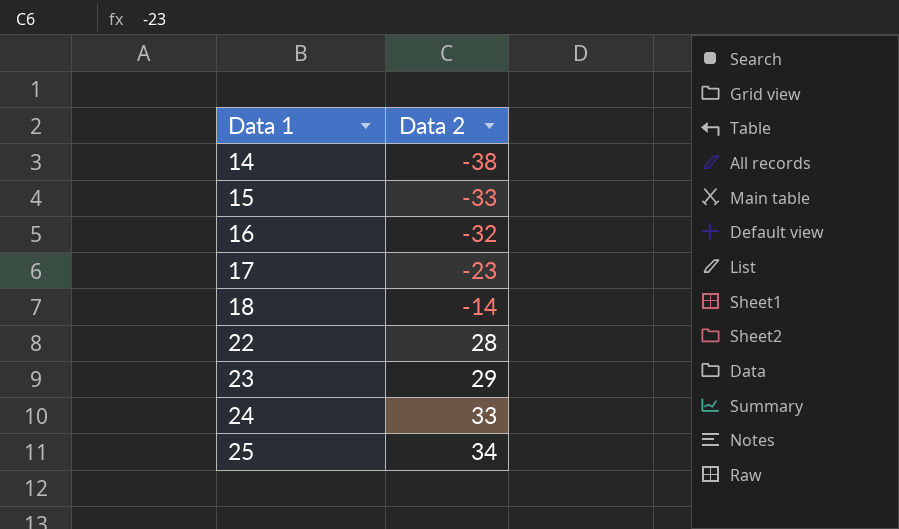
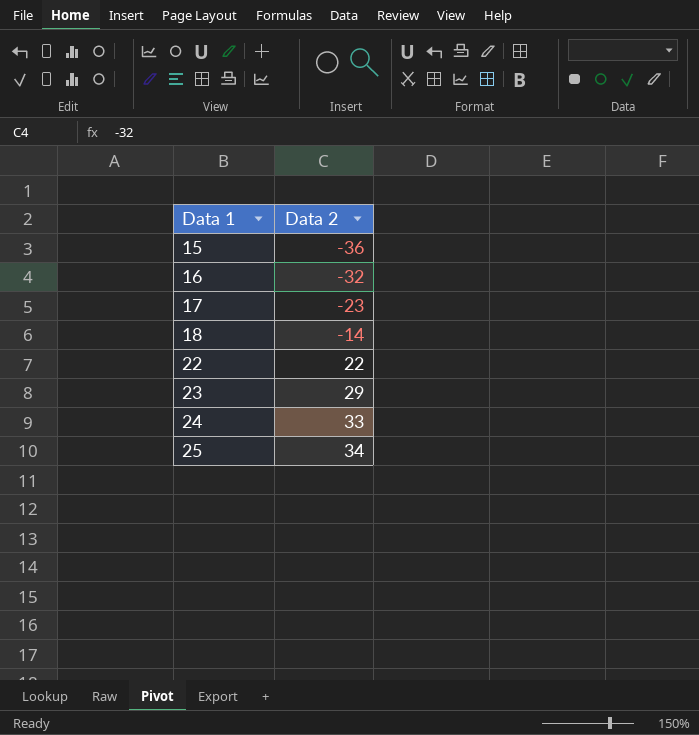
row 14: -38 -> none
15 | Data 2: -33 -> -36
22 | Data 2: 28 -> 22

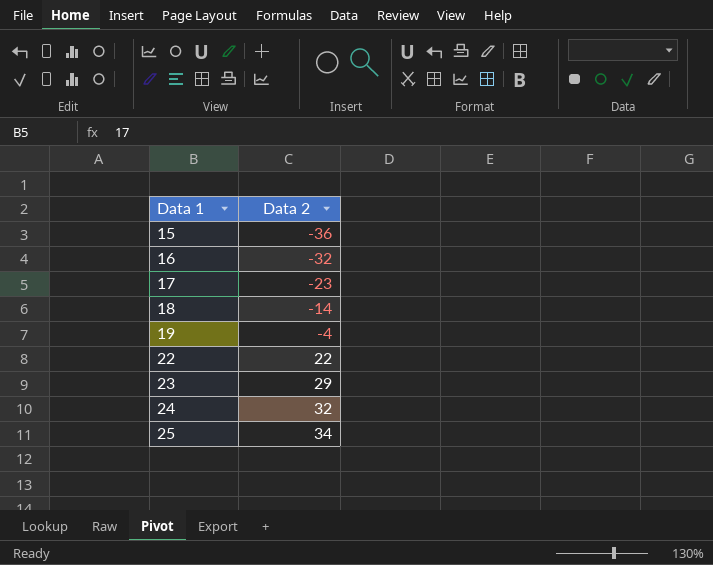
row 19: none -> -4
24 | Data 2: 33 -> 32

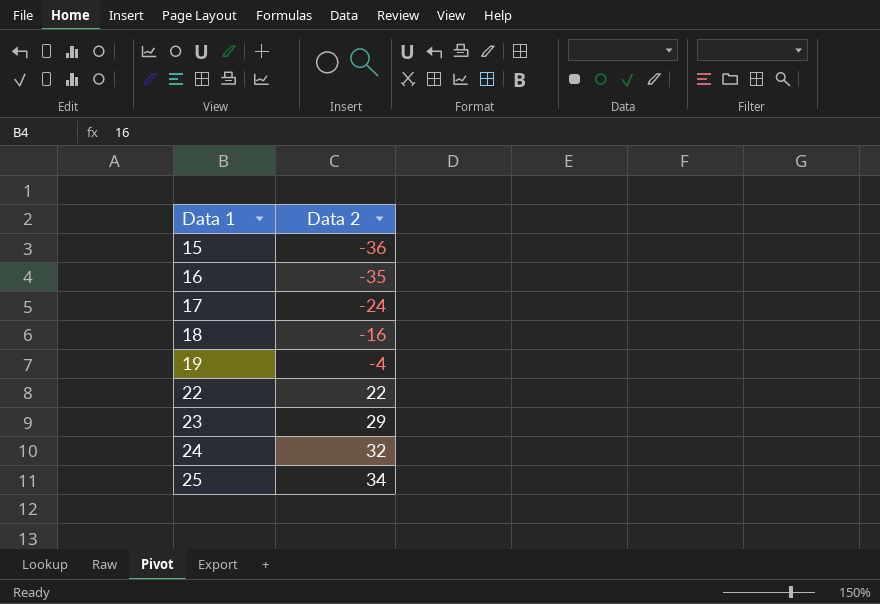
16 | Data 2: -32 -> -35
17 | Data 2: -23 -> -24
18 | Data 2: -14 -> -16

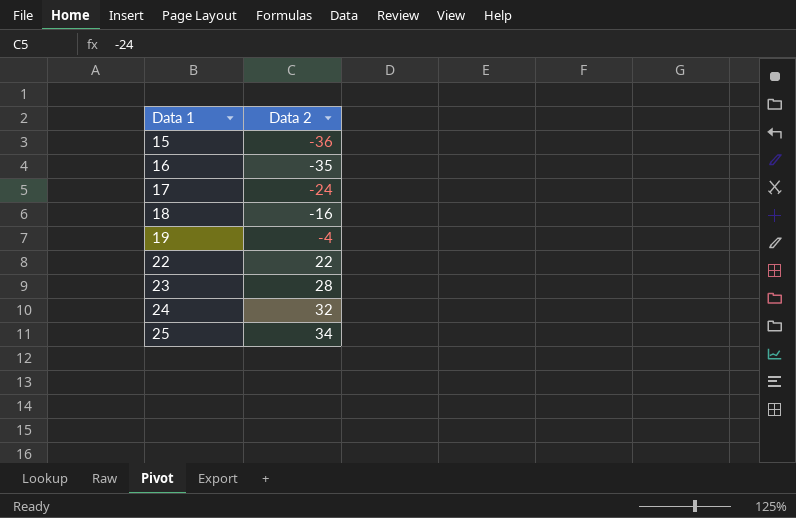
23 | Data 2: 29 -> 28

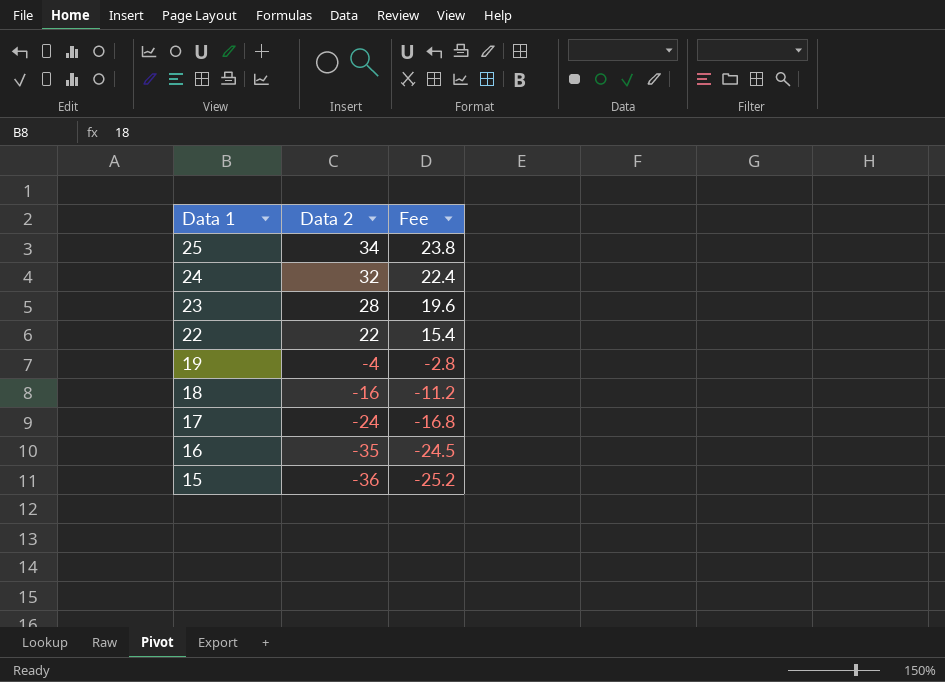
row order: Data 1 ascending -> Data 1 descending
column Fee | formula: none -> [Data 2] * 0.7

